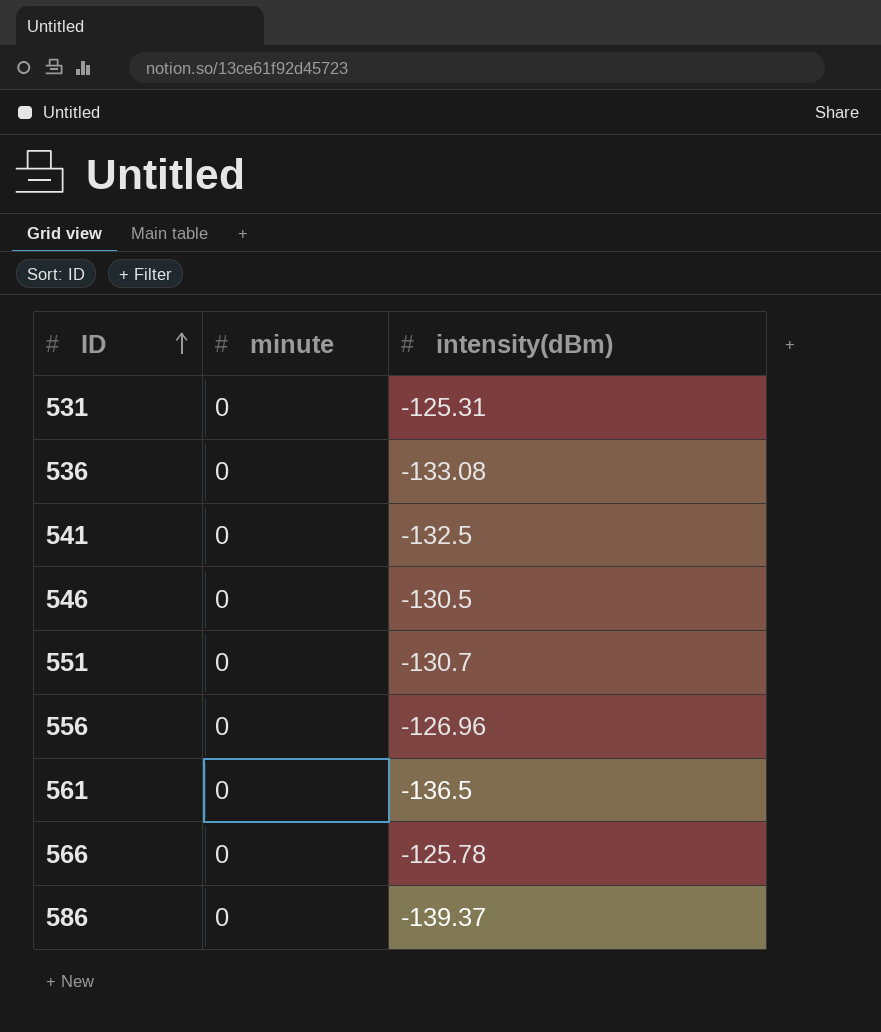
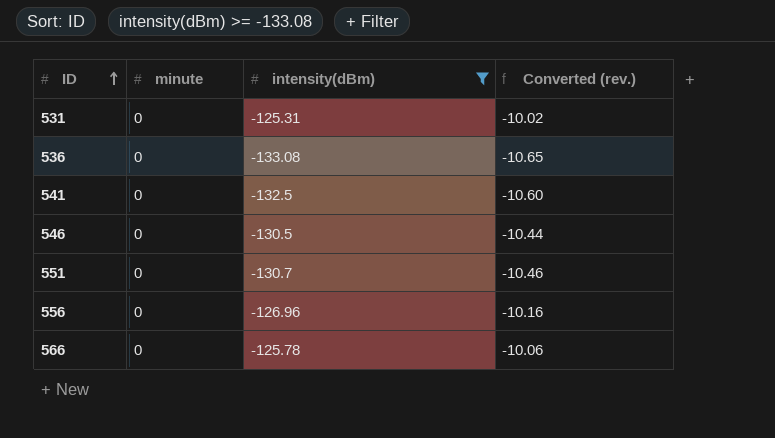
filter: none -> intensity(dBm) >= -133.08
column Converted (rev.) | formula: none -> [intensity(dBm)] * 0.08

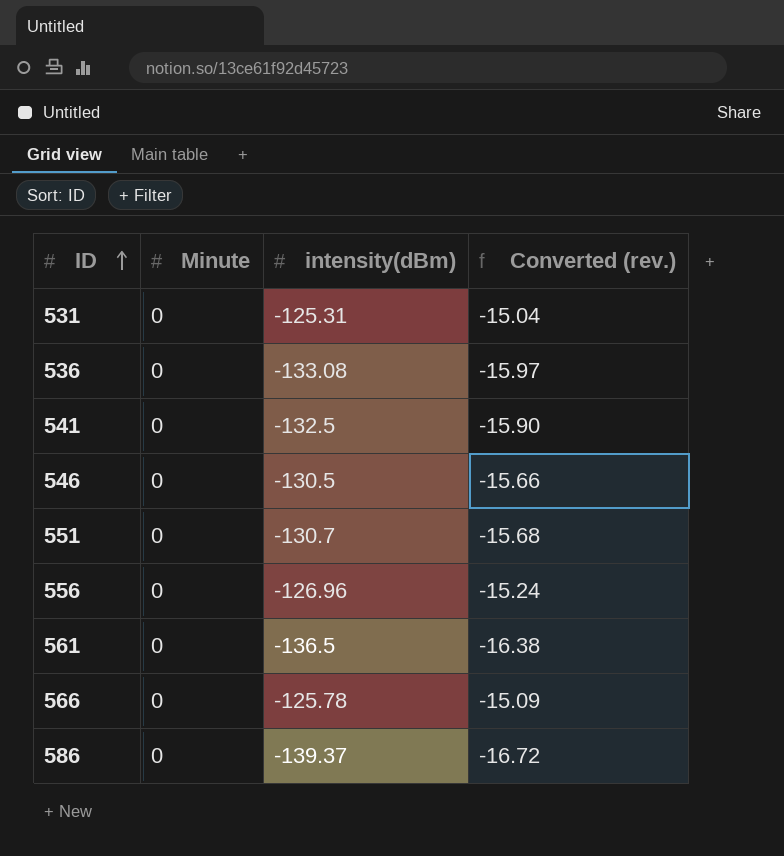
filter: intensity(dBm) >= -133.08 -> none
column name: minute -> Minute
column Converted (rev.) | formula: [intensity(dBm)] * 0.08 -> [intensity(dBm)] * 0.12

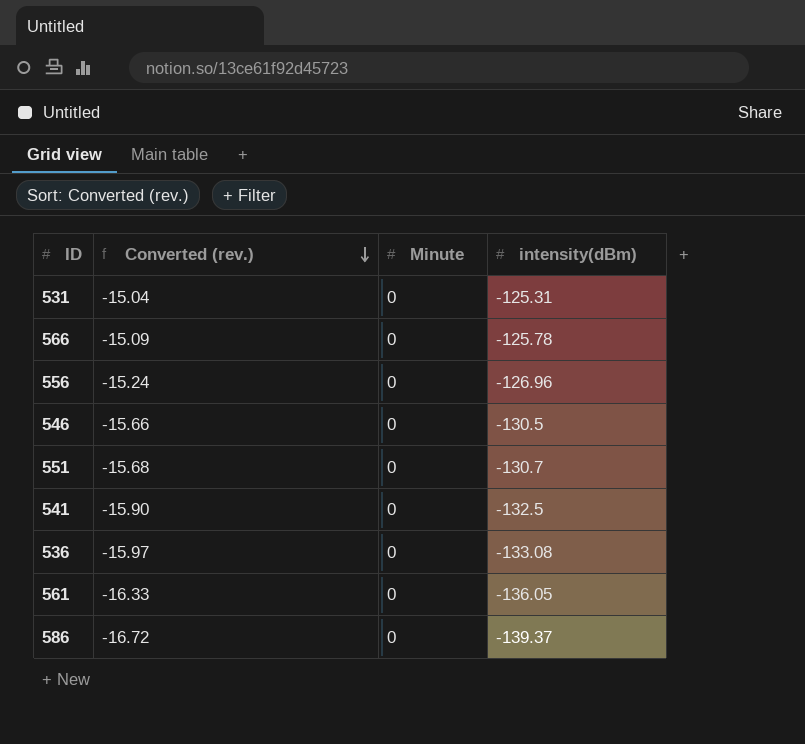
row order: ID ascending -> Converted (rev.) descending
column Converted (rev.) | position: 4 -> 2
561 | Converted (rev.): -16.38 -> -16.33
561 | intensity(dBm): -136.5 -> -136.05

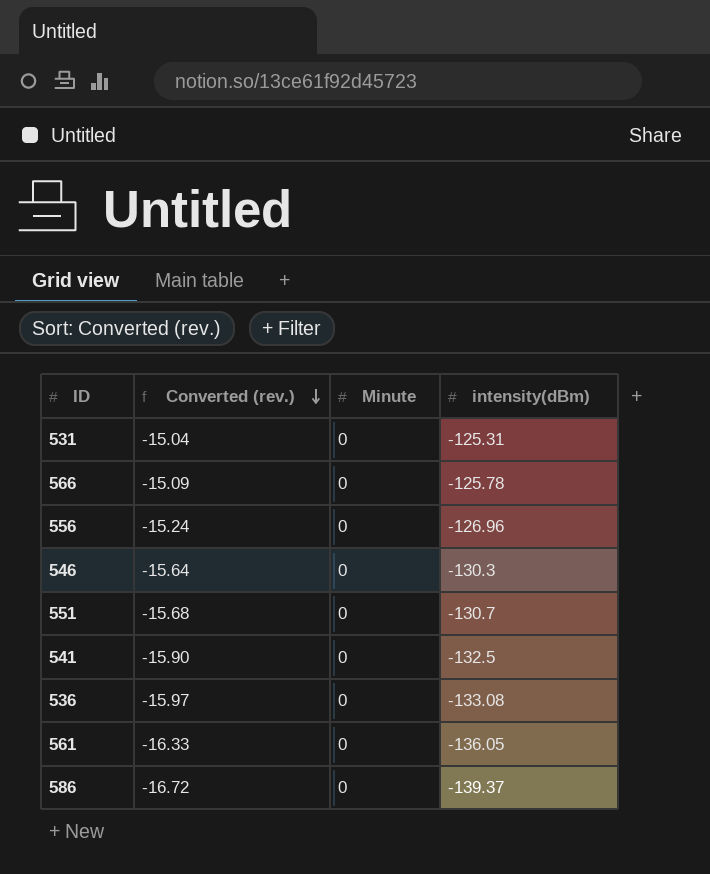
546 | Converted (rev.): -15.66 -> -15.64
546 | intensity(dBm): -130.5 -> -130.3

